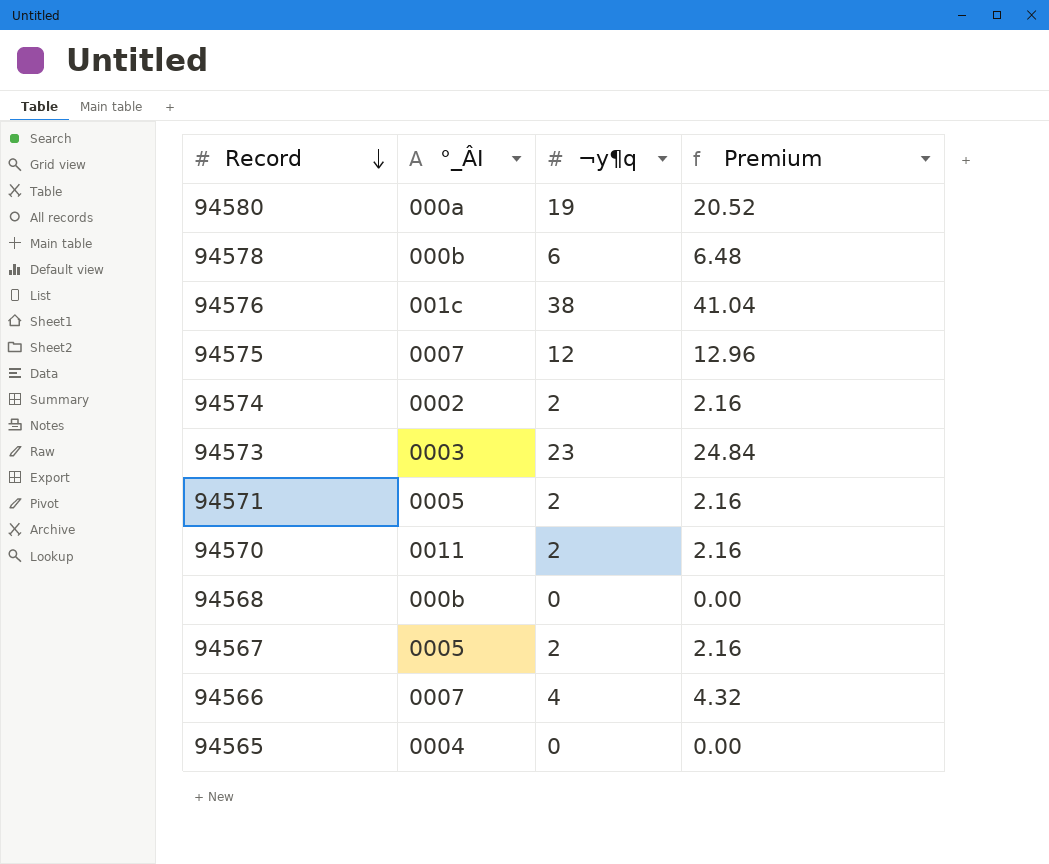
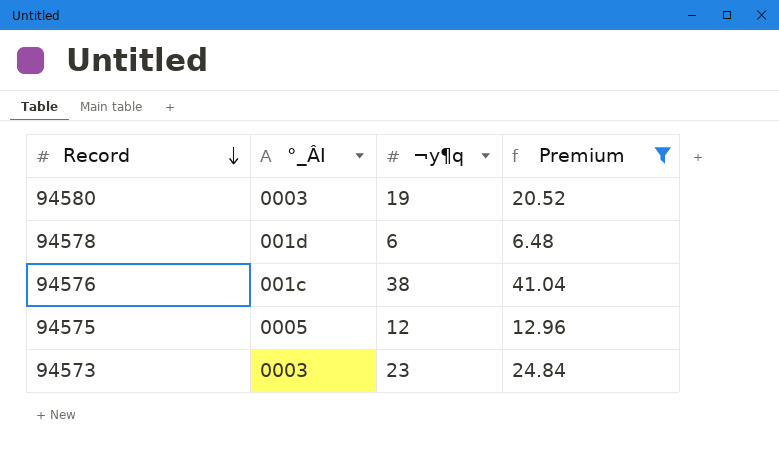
filter: none -> Premium >= 6.48
94580 | °_ÂI: 000a -> 0003
94578 | °_ÂI: 000b -> 001d
94575 | °_ÂI: 0007 -> 0005

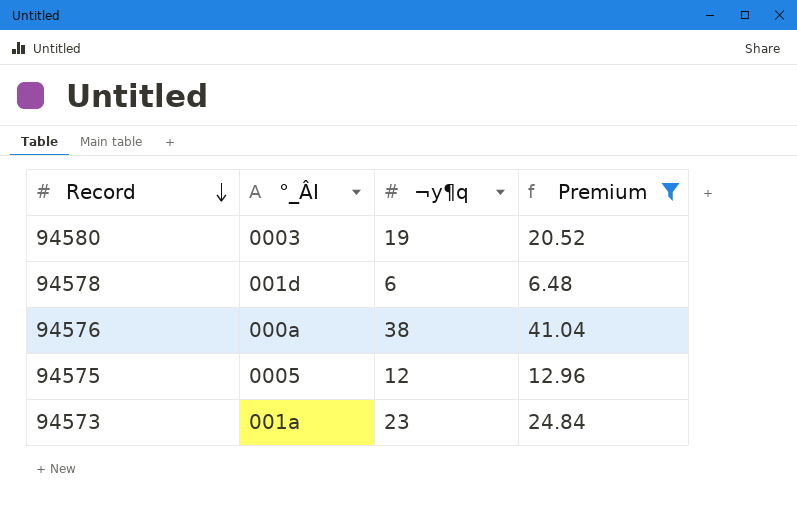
94576 | °_ÂI: 001c -> 000a
94573 | °_ÂI: 0003 -> 001a

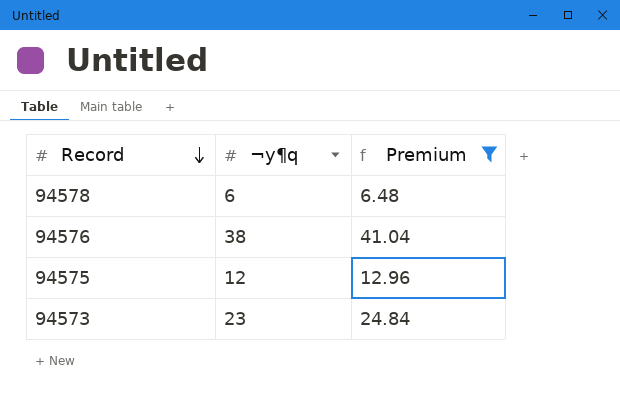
column °_ÂI | position: 2 -> none
row 94580: 0003 | 19 | 20.52 -> none

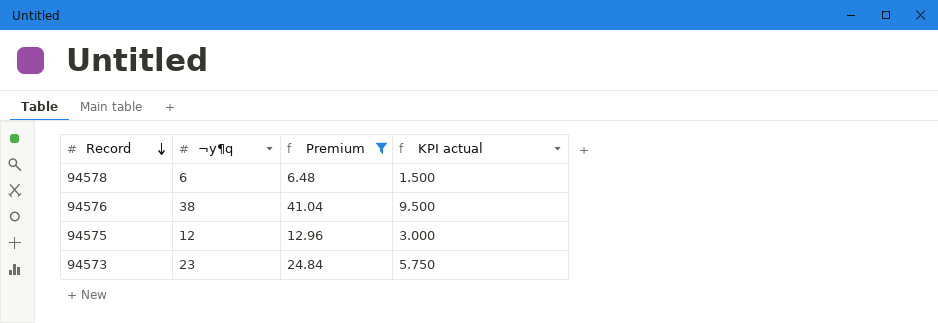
column KPI actual | formula: none -> [¬y¶q] * 0.25

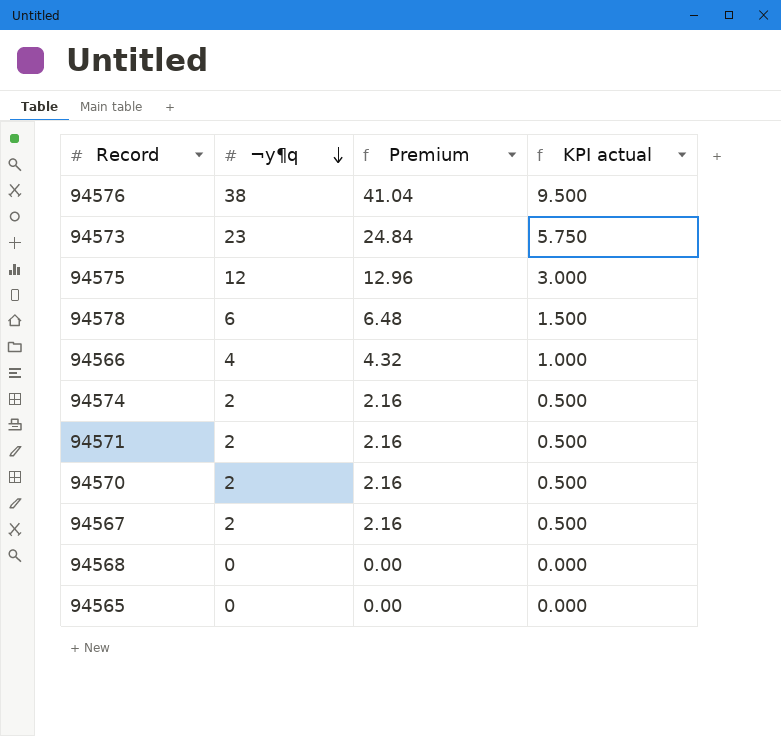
filter: Premium >= 6.48 -> none
row order: Record descending -> ¬y¶q descending

